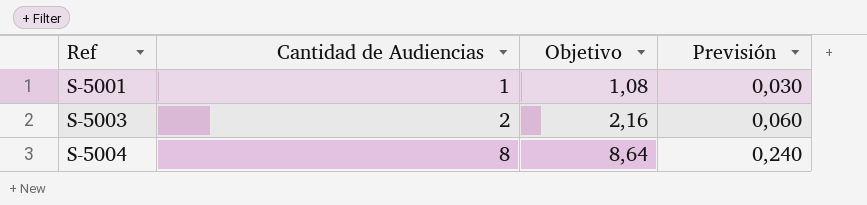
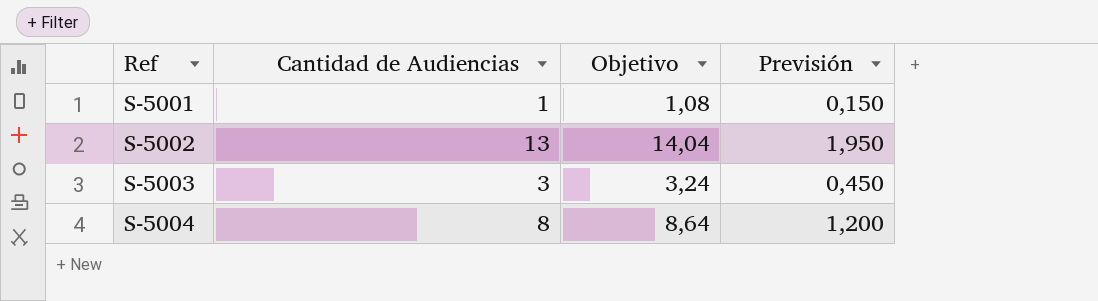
column Previsión | formula: [Cantidad de Audiencias] * 0,03 -> [Cantidad de Audiencias] * 0,15
row S-5002: none -> 13 | 14,04 | 1,950
S-5003 | Cantidad de Audiencias: 2 -> 3
S-5003 | Objetivo: 2,16 -> 3,24

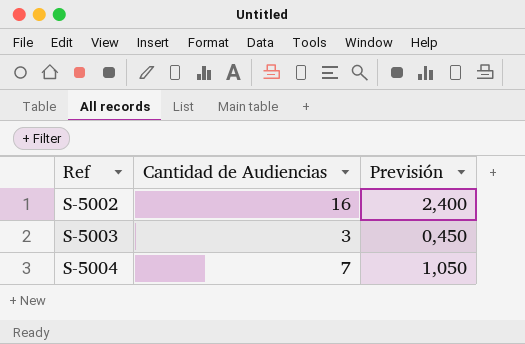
column Objetivo | formula: [Cantidad de Audiencias] * 1,08 -> none
row S-5001: 1 | 1,08 | 0,150 -> none
S-5002 | Cantidad de Audiencias: 13 -> 16
S-5002 | Previsión: 1,950 -> 2,400
S-5004 | Cantidad de Audiencias: 8 -> 7
S-5004 | Previsión: 1,200 -> 1,050

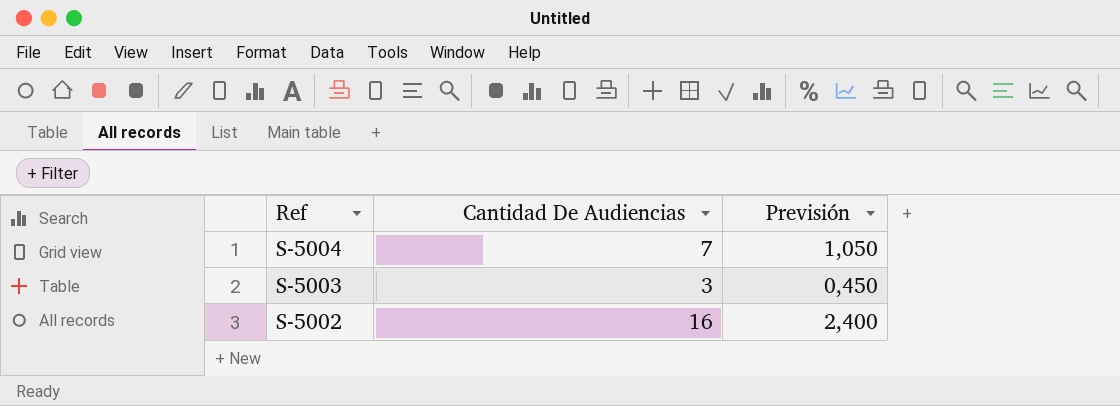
row order: Ref ascending -> Ref descending
column name: Cantidad de Audiencias -> Cantidad De Audiencias

